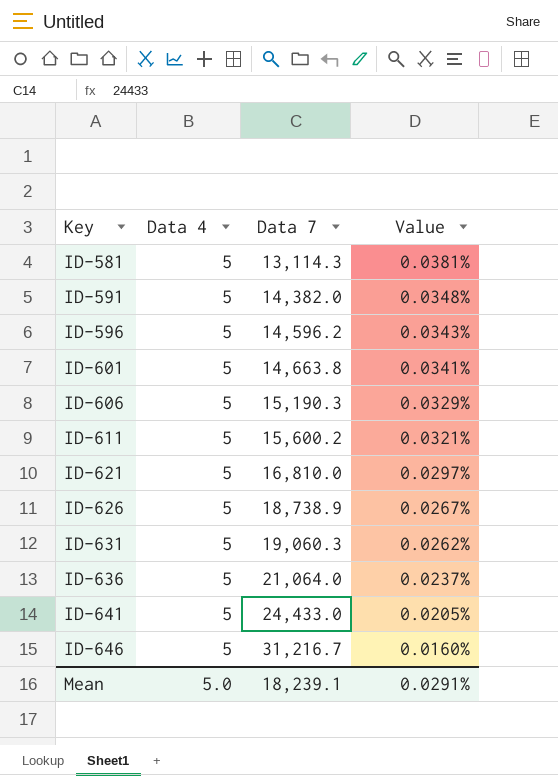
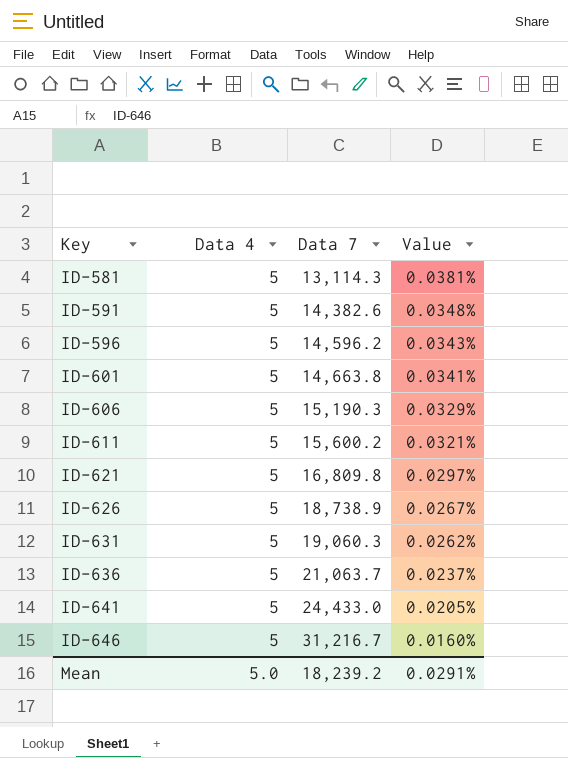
ID-591 | Data 7: 14,382.0 -> 14,382.6
ID-621 | Data 7: 16,810.0 -> 16,809.8
ID-636 | Data 7: 21,064.0 -> 21,063.7
Mean | Data 7: 18,239.1 -> 18,239.2

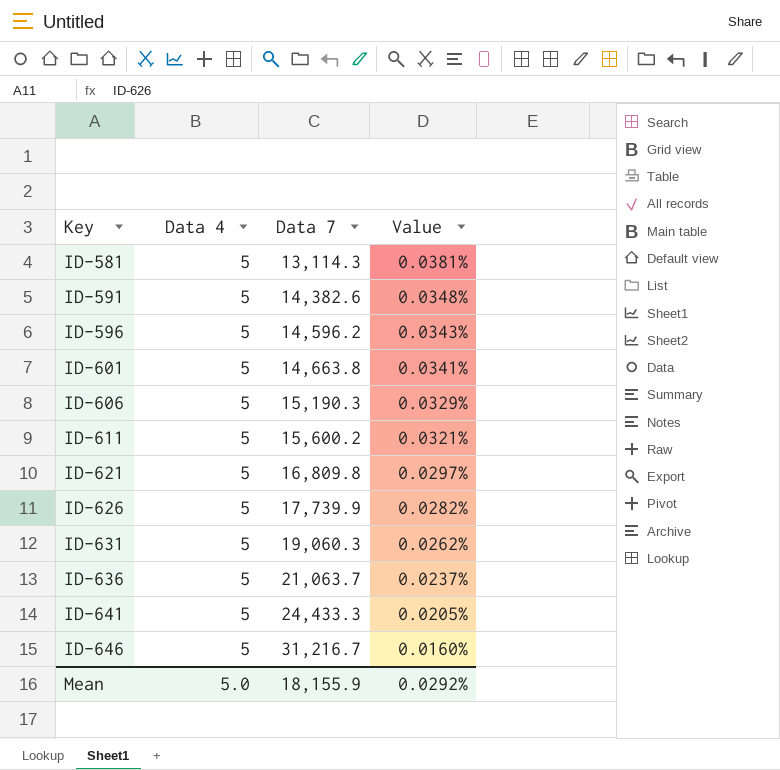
ID-626 | Data 7: 18,738.9 -> 17,739.9
ID-626 | Value: 0.0267% -> 0.0282%
ID-641 | Data 7: 24,433.0 -> 24,433.3
Mean | Data 7: 18,239.2 -> 18,155.9
Mean | Value: 0.0291% -> 0.0292%

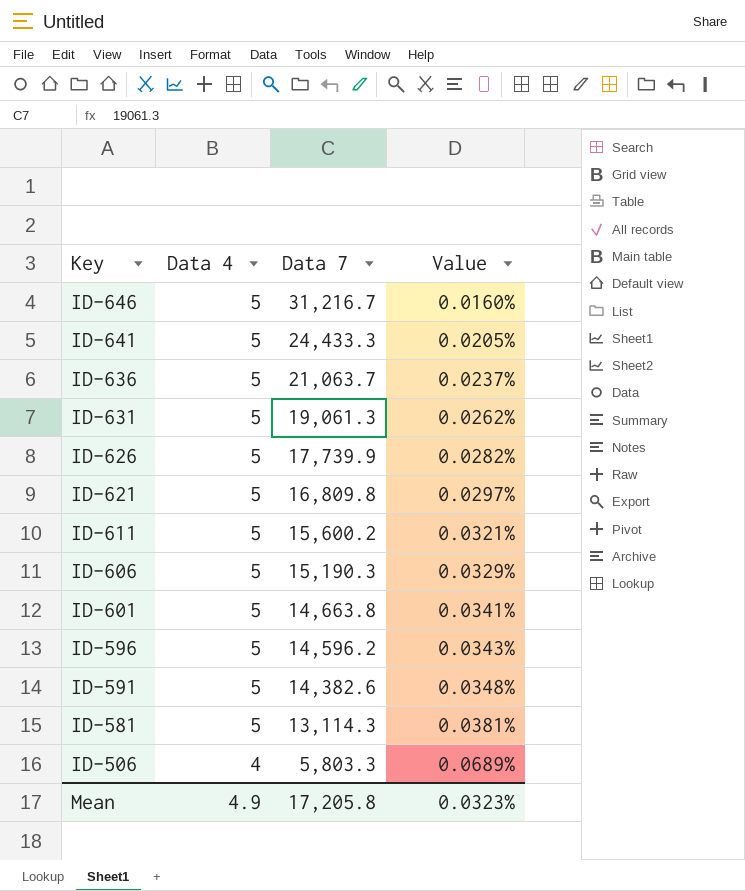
row order: Key ascending -> Key descending
ID-631 | Data 7: 19,060.3 -> 19,061.3
row ID-506: none -> 4 | 5,803.3 | 0.0689%
Mean | Data 4: 5.0 -> 4.9
Mean | Data 7: 18,155.9 -> 17,205.8
Mean | Value: 0.0292% -> 0.0323%

